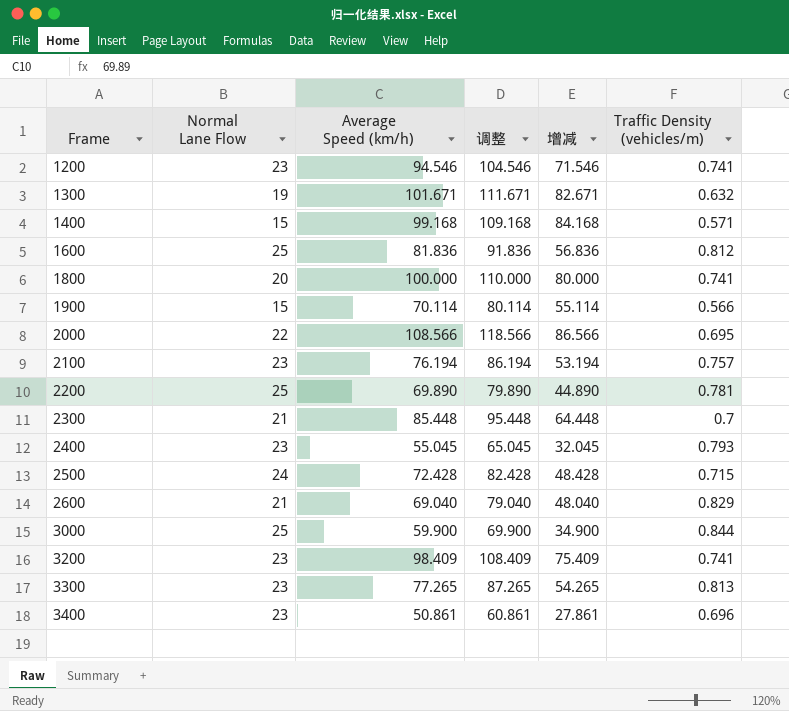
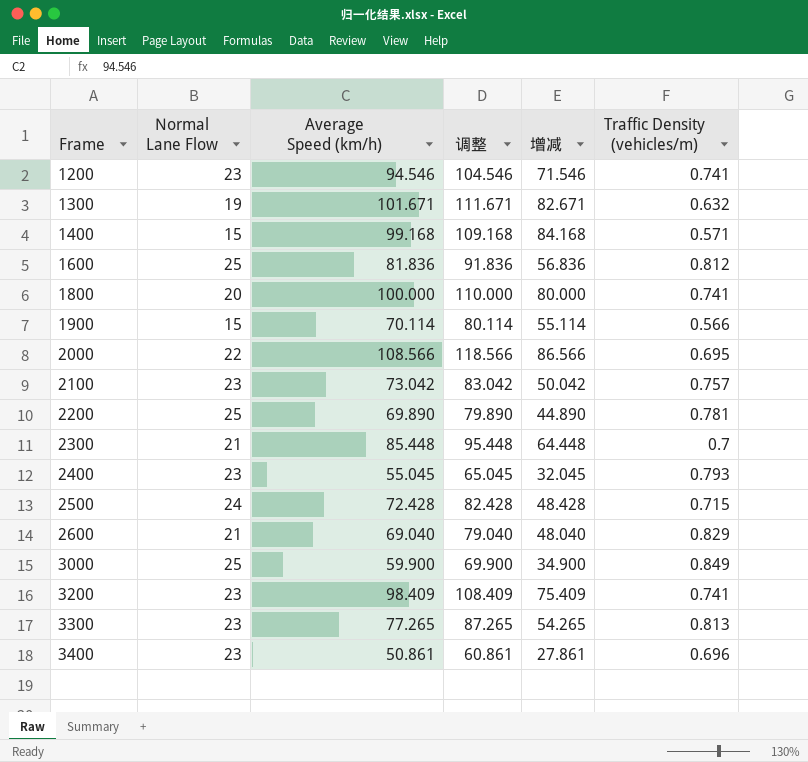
2100 | Average Speed (km/h): 76.194 -> 73.042
2100 | 调整: 86.194 -> 83.042
2100 | 增减: 53.194 -> 50.042
3000 | Traffic Density (vehicles/m): 0.844 -> 0.849

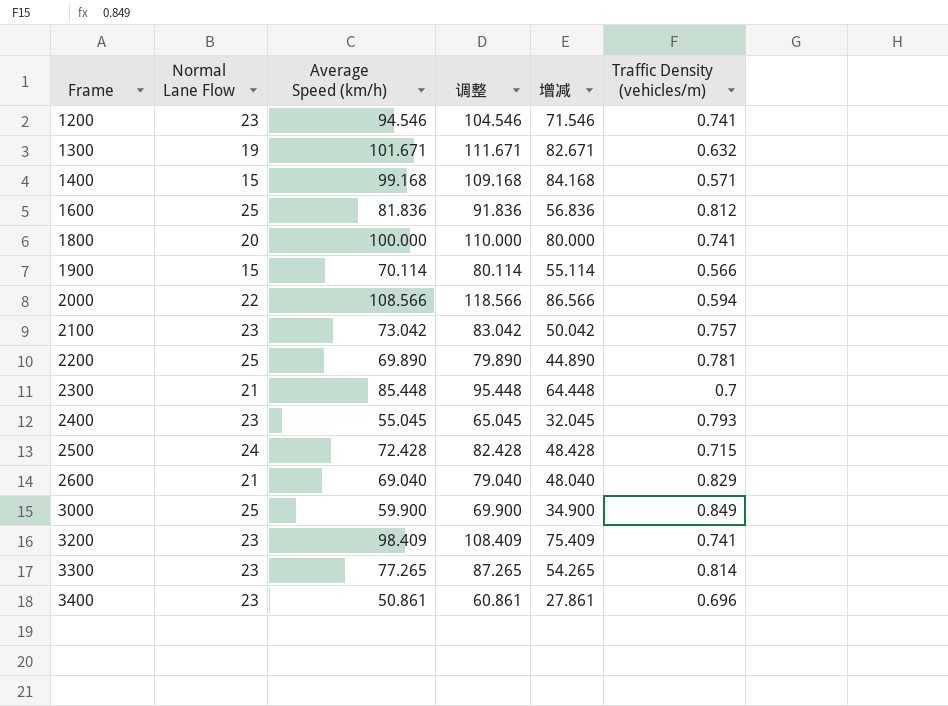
2000 | Traffic Density (vehicles/m): 0.695 -> 0.594
3300 | Traffic Density (vehicles/m): 0.813 -> 0.814

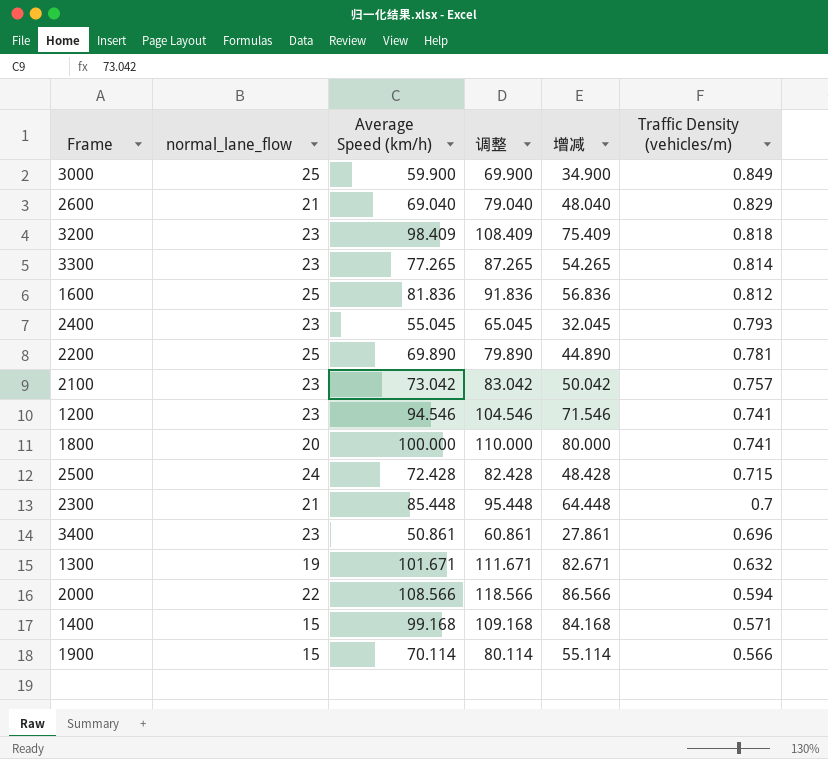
row order: Frame ascending -> Traffic Density (vehicles/m) descending
column name: Normal Lane Flow -> normal_lane_flow
3200 | Traffic Density (vehicles/m): 0.741 -> 0.818

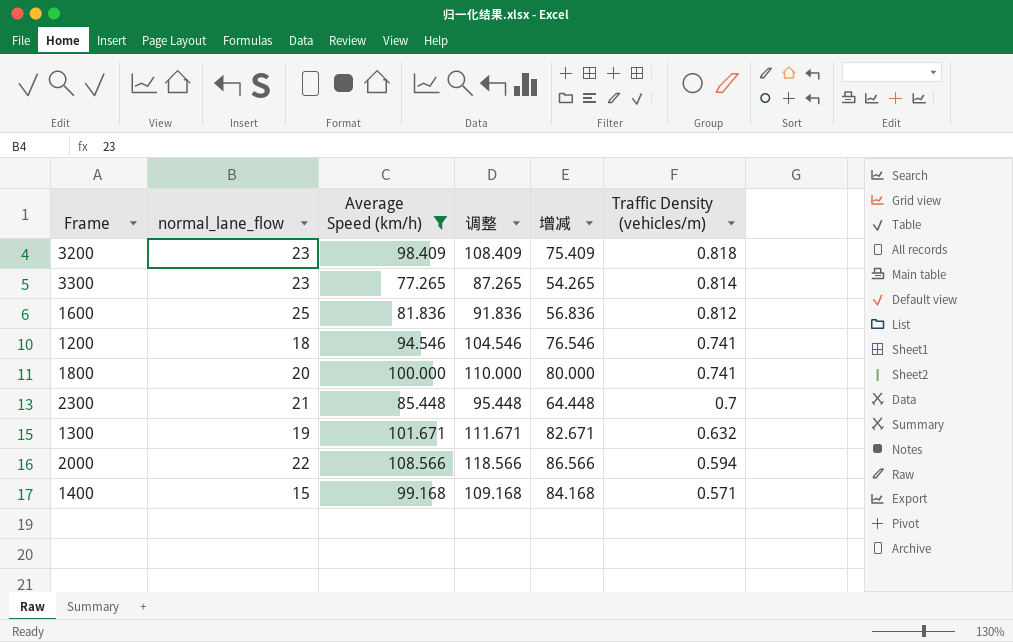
filter: none -> Average Speed (km/h) >= 77.265
1200 | normal_lane_flow: 23 -> 18
1200 | 增减: 71.546 -> 76.546

